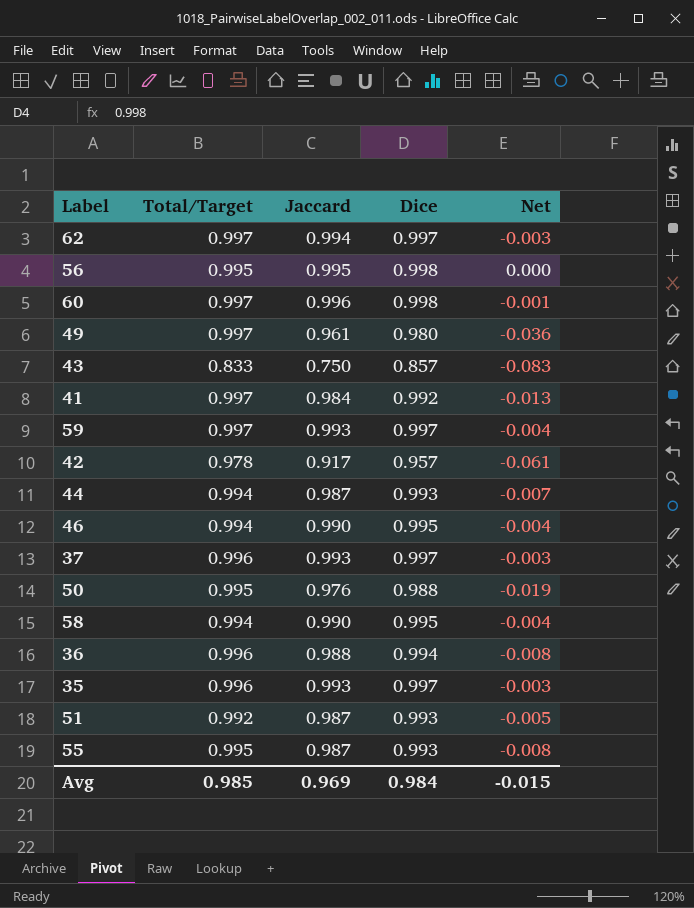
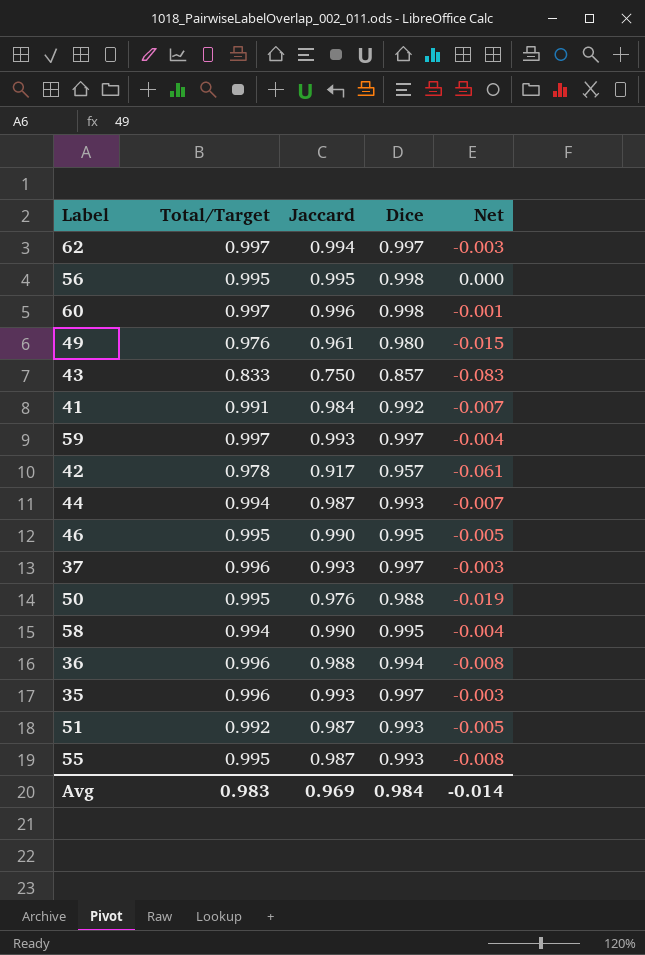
49 | Total/Target: 0.997 -> 0.976
49 | Net: -0.036 -> -0.015
41 | Total/Target: 0.997 -> 0.991
41 | Net: -0.013 -> -0.007
46 | Total/Target: 0.994 -> 0.995
46 | Net: -0.004 -> -0.005
Avg | Total/Target: 0.985 -> 0.983
Avg | Net: -0.015 -> -0.014

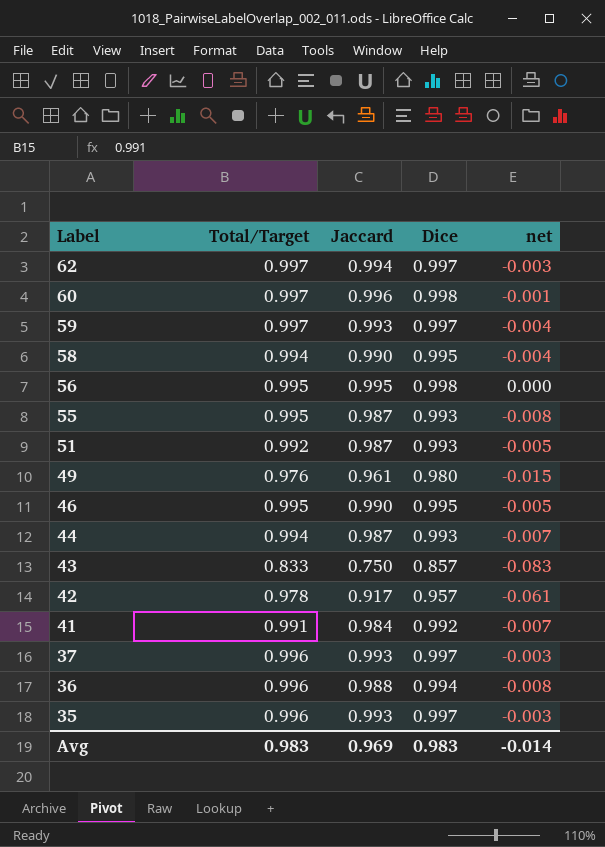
row order: none -> Label descending
column name: Net -> net
row 50: 0.995 | 0.976 | 0.988 | -0.019 -> none
Avg | Dice: 0.984 -> 0.983

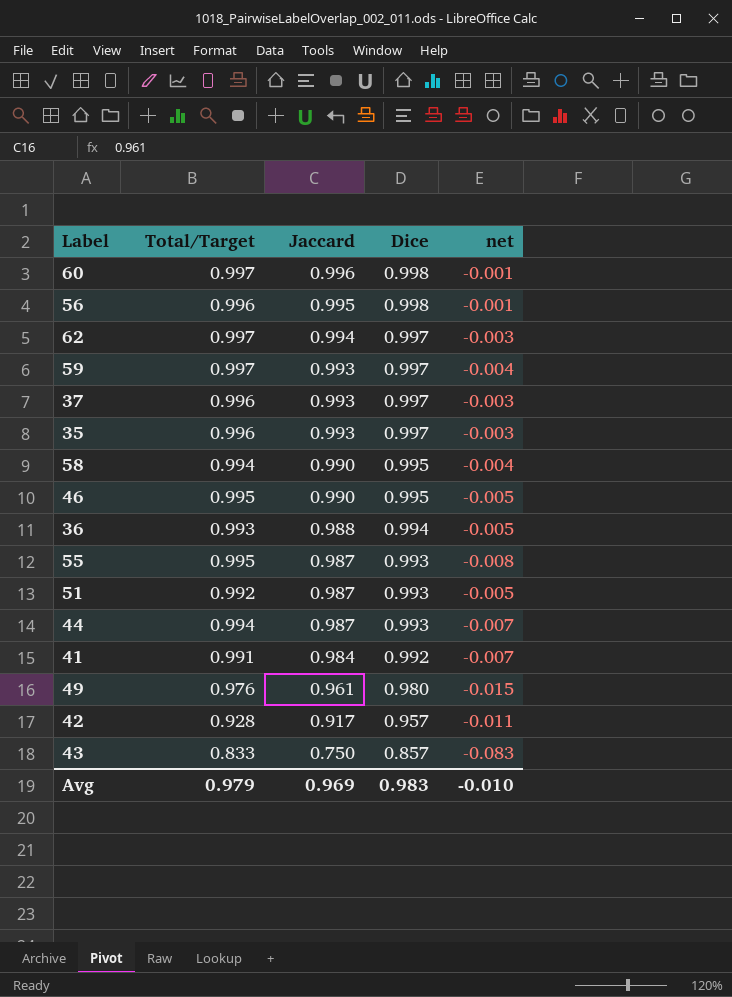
row order: Label descending -> Jaccard descending
56 | Total/Target: 0.995 -> 0.996
56 | net: 0.000 -> -0.001
36 | Total/Target: 0.996 -> 0.993
36 | net: -0.008 -> -0.005
42 | Total/Target: 0.978 -> 0.928
42 | net: -0.061 -> -0.011
Avg | Total/Target: 0.983 -> 0.979
Avg | net: -0.014 -> -0.010

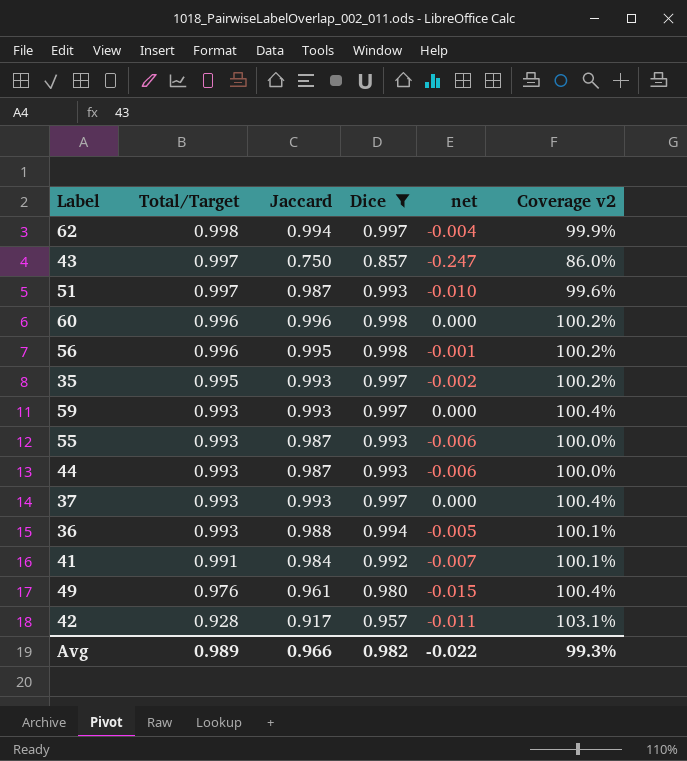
filter: none -> Dice != 0.995
row order: Jaccard descending -> Total/Target descending
column Coverage v2 | formula: none -> [Dice] / [Total/Target]
62 | Total/Target: 0.997 -> 0.998
62 | net: -0.003 -> -0.004
43 | Total/Target: 0.833 -> 0.997
43 | net: -0.083 -> -0.247
51 | Total/Target: 0.992 -> 0.997
51 | net: -0.005 -> -0.010
60 | Total/Target: 0.997 -> 0.996
60 | net: -0.001 -> 0.000
35 | Total/Target: 0.996 -> 0.995
35 | net: -0.003 -> -0.002
59 | Total/Target: 0.997 -> 0.993
59 | net: -0.004 -> 0.000
55 | Total/Target: 0.995 -> 0.993
55 | net: -0.008 -> -0.006
44 | Total/Target: 0.994 -> 0.993
44 | net: -0.007 -> -0.006
37 | Total/Target: 0.996 -> 0.993
37 | net: -0.003 -> 0.000
Avg | Total/Target: 0.979 -> 0.989
Avg | Jaccard: 0.969 -> 0.966
Avg | Dice: 0.983 -> 0.982
Avg | net: -0.010 -> -0.022

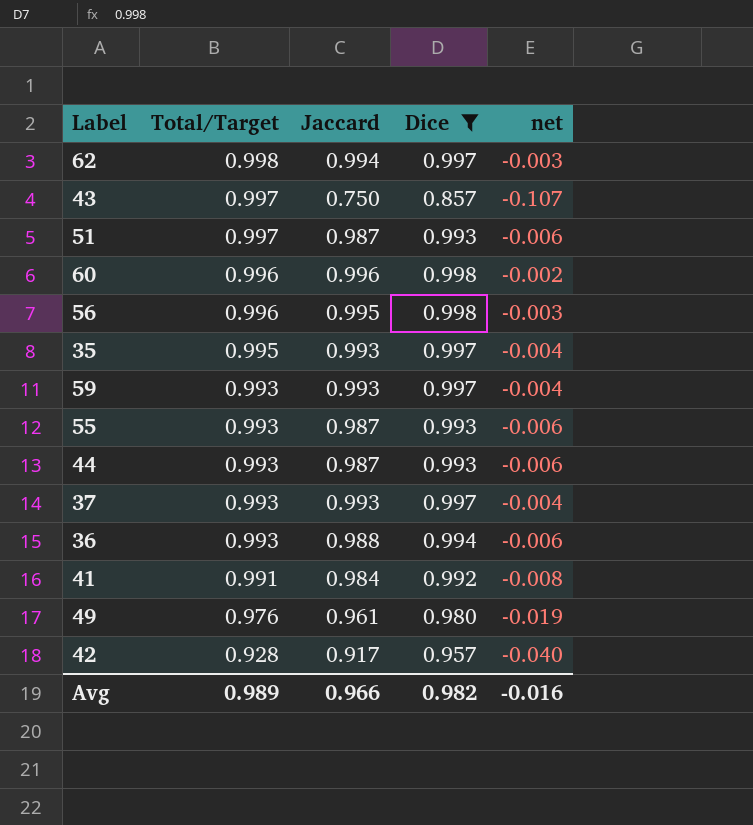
column Coverage v2 | formula: [Dice] / [Total/Target] -> none
column net | formula: [Jaccard] - [Total/Target] -> [Jaccard] - [Dice]
Avg | net: -0.022 -> -0.016

